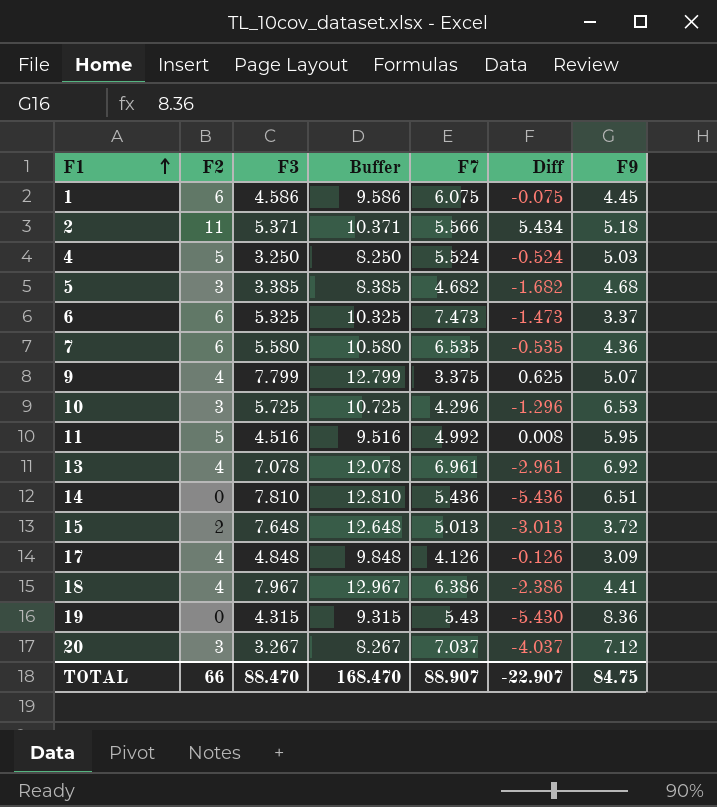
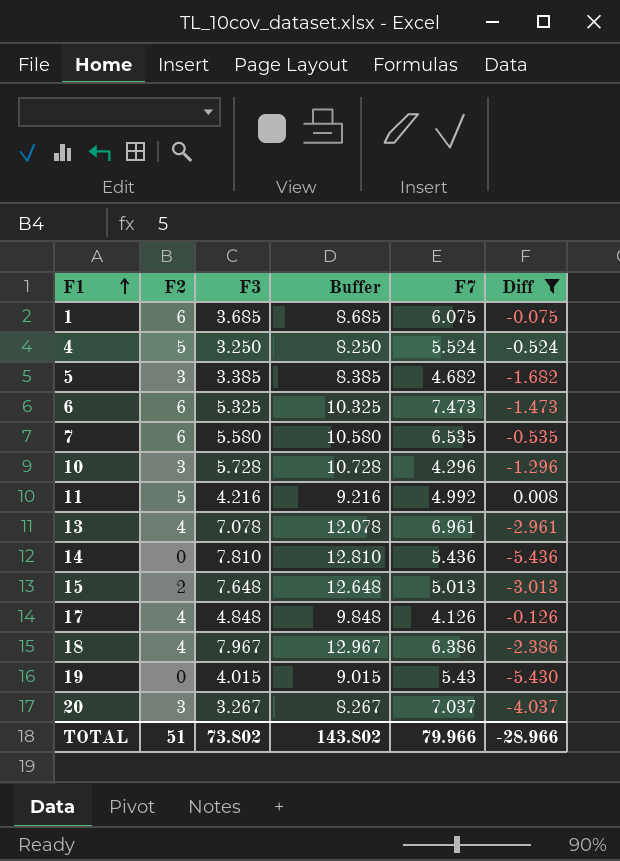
filter: none -> Diff <= 0.008
column F9 | position: 7 -> none
1 | F3: 4.586 -> 3.685
1 | Buffer: 9.586 -> 8.685
10 | F3: 5.725 -> 5.728
10 | Buffer: 10.725 -> 10.728
11 | F3: 4.516 -> 4.216
11 | Buffer: 9.516 -> 9.216
19 | F3: 4.315 -> 4.015
19 | Buffer: 9.315 -> 9.015
TOTAL | F2: 66 -> 51
TOTAL | F3: 88.470 -> 73.802
TOTAL | Buffer: 168.470 -> 143.802
TOTAL | F7: 88.907 -> 79.966
TOTAL | Diff: -22.907 -> -28.966

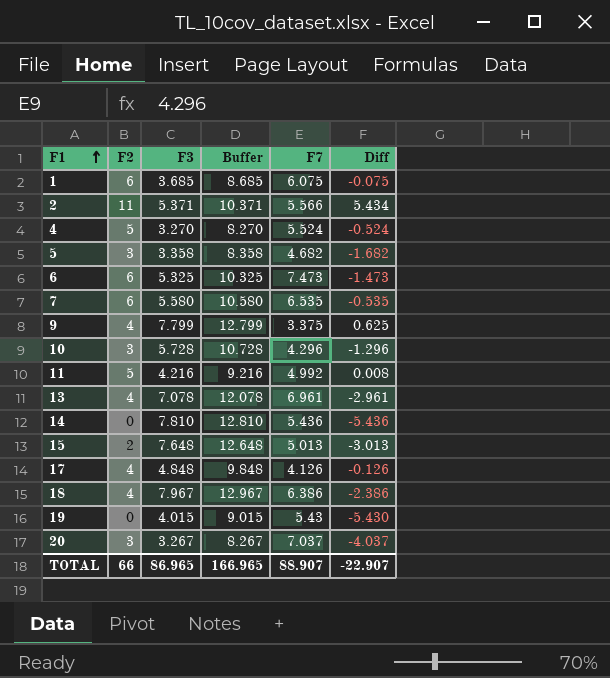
filter: Diff <= 0.008 -> none
4 | F3: 3.250 -> 3.270
4 | Buffer: 8.250 -> 8.270
5 | F3: 3.385 -> 3.358
5 | Buffer: 8.385 -> 8.358
TOTAL | F2: 51 -> 66
TOTAL | F3: 73.802 -> 86.965
TOTAL | Buffer: 143.802 -> 166.965
TOTAL | F7: 79.966 -> 88.907
TOTAL | Diff: -28.966 -> -22.907

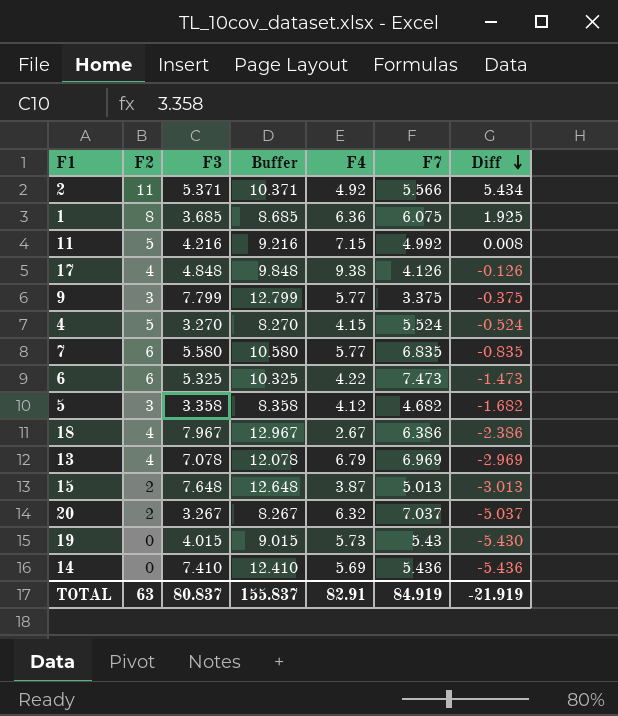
row order: F1 ascending -> Diff descending
column F4 | position: none -> 5
row 10: 3 | 5.728 | 10.728 | 4.296 | -1.296 -> none
1 | F2: 6 -> 8
1 | Diff: -0.075 -> 1.925
9 | F2: 4 -> 3
9 | Diff: 0.625 -> -0.375
7 | F7: 6.535 -> 6.835
7 | Diff: -0.535 -> -0.835
13 | F7: 6.961 -> 6.969
13 | Diff: -2.961 -> -2.969
20 | F2: 3 -> 2
20 | Diff: -4.037 -> -5.037
14 | F3: 7.810 -> 7.410
14 | Buffer: 12.810 -> 12.410
TOTAL | F2: 66 -> 63
TOTAL | F3: 86.965 -> 80.837
TOTAL | Buffer: 166.965 -> 155.837
TOTAL | F7: 88.907 -> 84.919
TOTAL | Diff: -22.907 -> -21.919

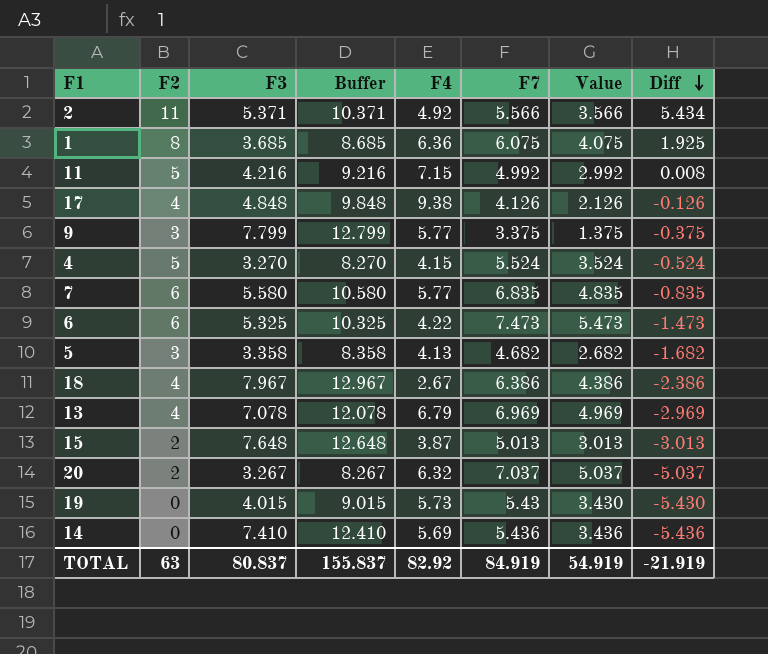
column Value | formula: none -> [F7] - 2
5 | F4: 4.12 -> 4.13
TOTAL | F4: 82.91 -> 82.92

